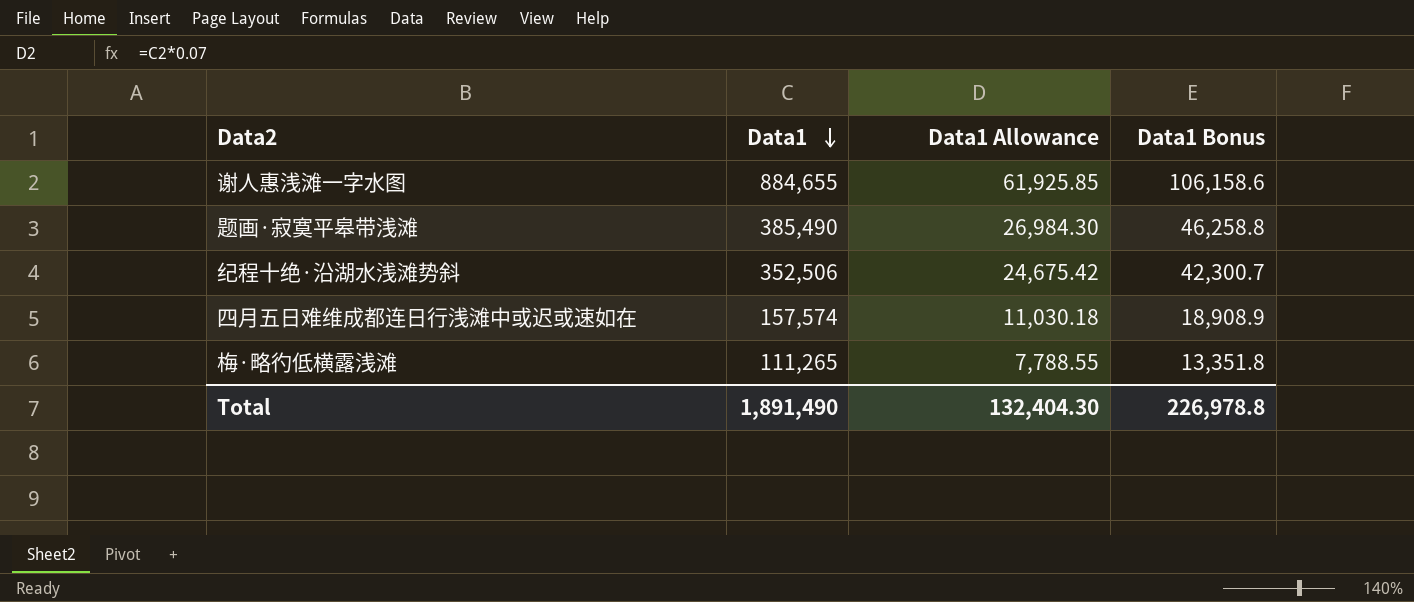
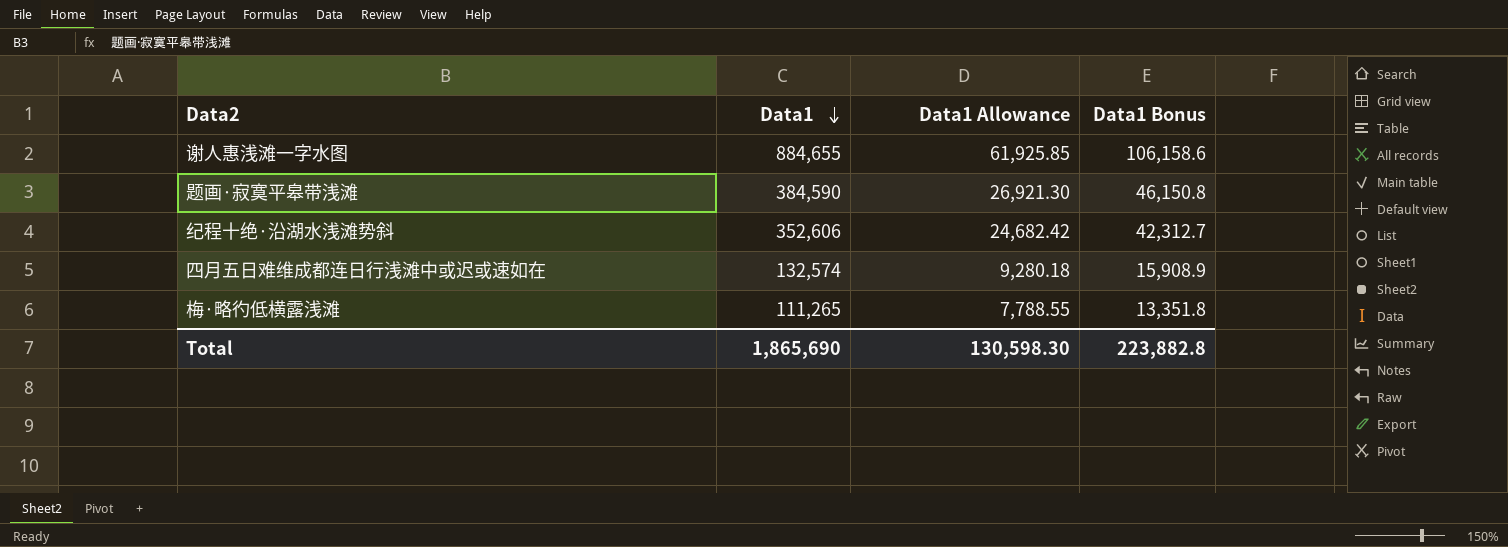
题画·寂寞平皋带浅滩 | Data1: 385,490 -> 384,590
题画·寂寞平皋带浅滩 | Data1 Allowance: 26,984.30 -> 26,921.30
题画·寂寞平皋带浅滩 | Data1 Bonus: 46,258.8 -> 46,150.8
纪程十绝·沿湖水浅滩势斜 | Data1: 352,506 -> 352,606
纪程十绝·沿湖水浅滩势斜 | Data1 Allowance: 24,675.42 -> 24,682.42
纪程十绝·沿湖水浅滩势斜 | Data1 Bonus: 42,300.7 -> 42,312.7
四月五日难维成都连日行浅滩中或迟或速如在 | Data1: 157,574 -> 132,574
四月五日难维成都连日行浅滩中或迟或速如在 | Data1 Allowance: 11,030.18 -> 9,280.18
四月五日难维成都连日行浅滩中或迟或速如在 | Data1 Bonus: 18,908.9 -> 15,908.9
Total | Data1: 1,891,490 -> 1,865,690
Total | Data1 Allowance: 132,404.30 -> 130,598.30
Total | Data1 Bonus: 226,978.8 -> 223,882.8

